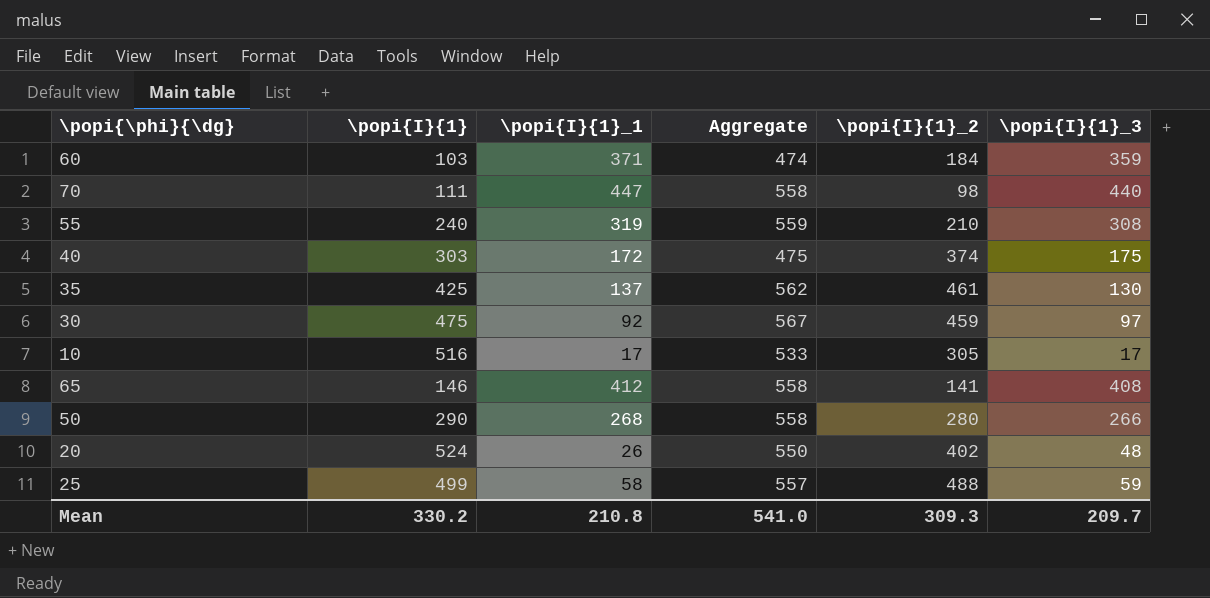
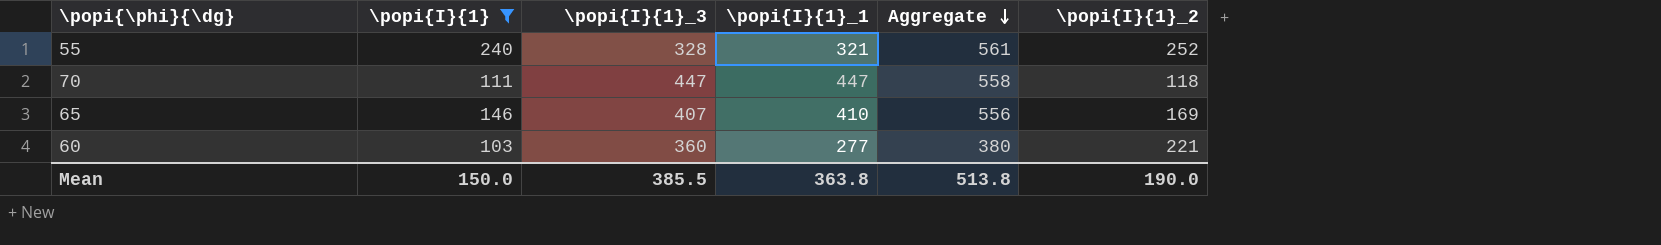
filter: none -> \popi{I}{1} <= 240
row order: none -> Aggregate descending
column \popi{I}{1}_3 | position: 6 -> 3
55 | \popi{I}{1}_3: 308 -> 328
55 | \popi{I}{1}_1: 319 -> 321
55 | Aggregate: 559 -> 561
55 | \popi{I}{1}_2: 210 -> 252
70 | \popi{I}{1}_3: 440 -> 447
70 | \popi{I}{1}_2: 98 -> 118
65 | \popi{I}{1}_3: 408 -> 407
65 | \popi{I}{1}_1: 412 -> 410
65 | Aggregate: 558 -> 556
65 | \popi{I}{1}_2: 141 -> 169
60 | \popi{I}{1}_3: 359 -> 360
60 | \popi{I}{1}_1: 371 -> 277
60 | Aggregate: 474 -> 380
60 | \popi{I}{1}_2: 184 -> 221
Mean | \popi{I}{1}: 330.2 -> 150.0
Mean | \popi{I}{1}_3: 209.7 -> 385.5
Mean | \popi{I}{1}_1: 210.8 -> 363.8
Mean | Aggregate: 541.0 -> 513.8
Mean | \popi{I}{1}_2: 309.3 -> 190.0

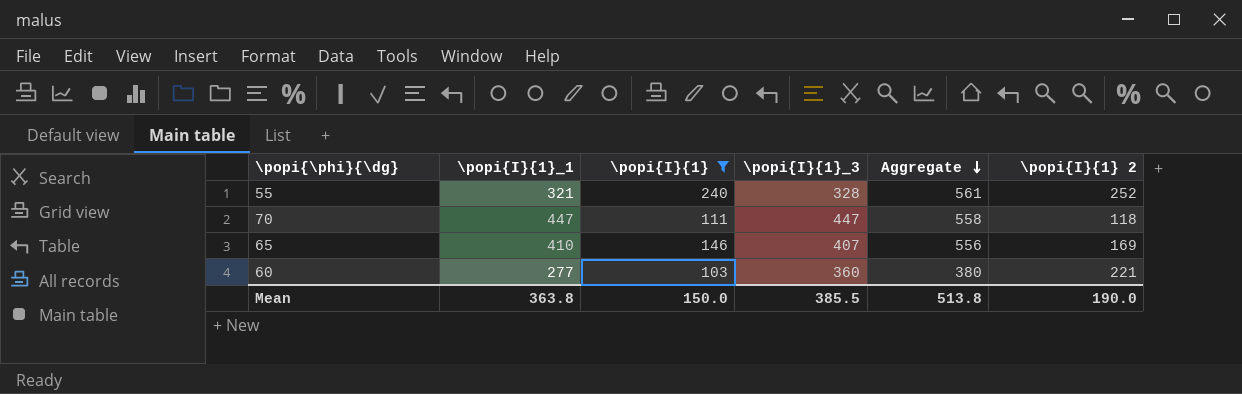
column \popi{I}{1}_1 | position: 4 -> 2
column name: \popi{I}{1}_2 -> \popi{I}{1} 2

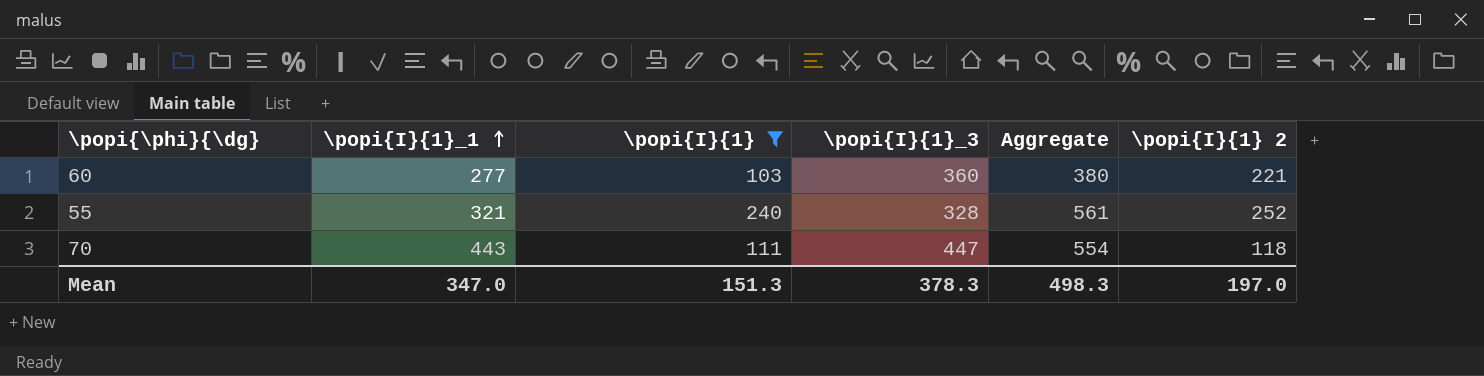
row order: Aggregate descending -> \popi{I}{1}_1 ascending
row 65: 410 | 146 | 407 | 556 | 169 -> none
70 | \popi{I}{1}_1: 447 -> 443
70 | Aggregate: 558 -> 554
Mean | \popi{I}{1}_1: 363.8 -> 347.0
Mean | \popi{I}{1}: 150.0 -> 151.3
Mean | \popi{I}{1}_3: 385.5 -> 378.3
Mean | Aggregate: 513.8 -> 498.3
Mean | \popi{I}{1} 2: 190.0 -> 197.0

